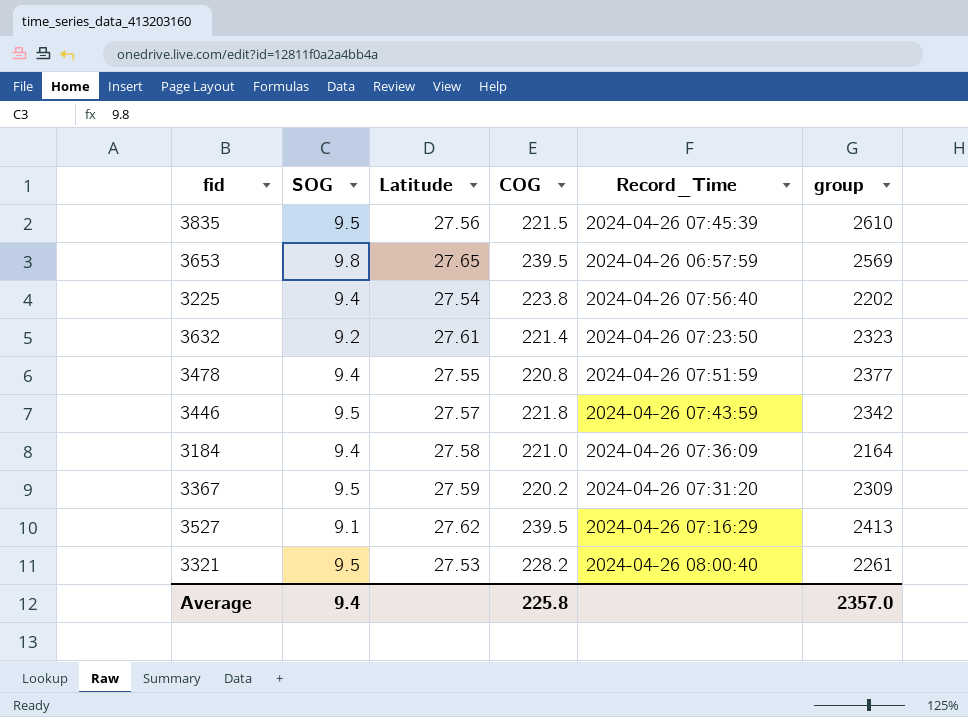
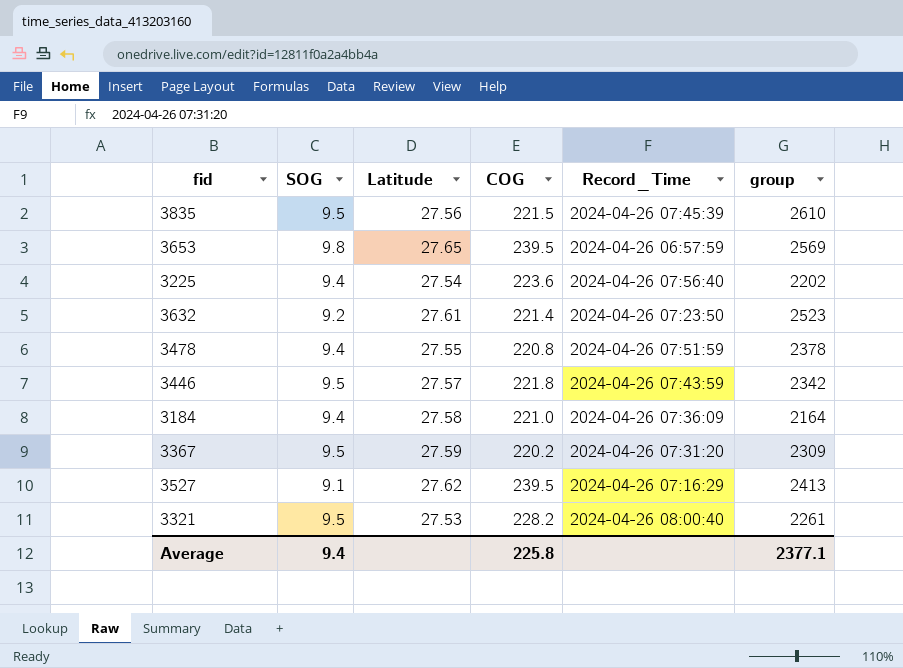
3225 | COG: 223.8 -> 223.6
3632 | group: 2323 -> 2523
3478 | group: 2377 -> 2378
Average | group: 2357.0 -> 2377.1

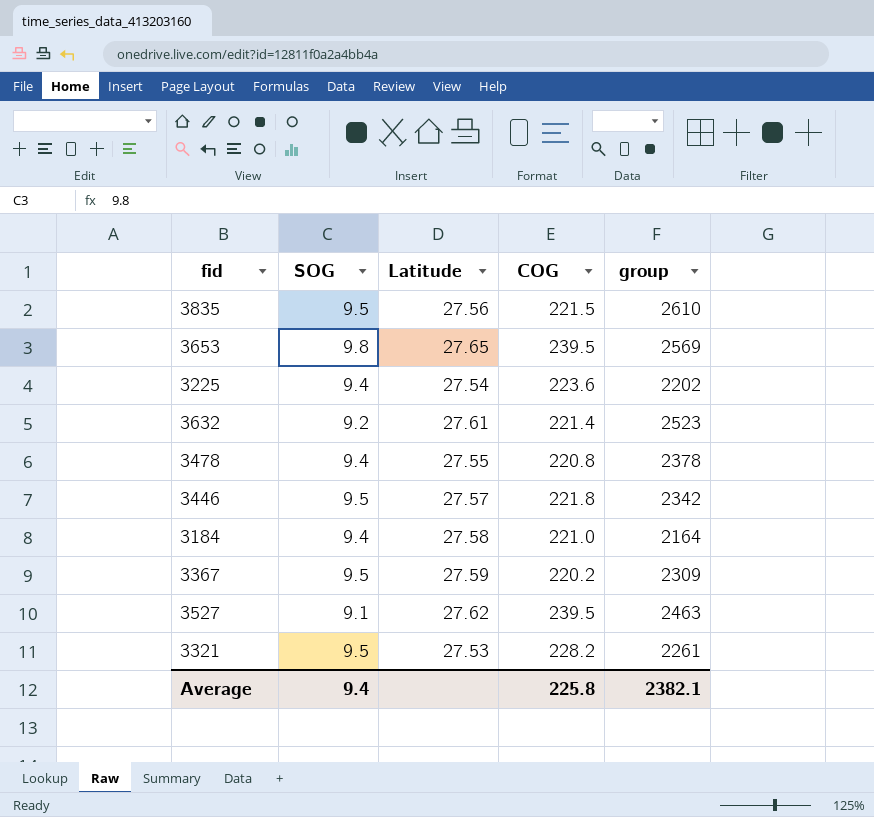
column Record_Time | position: 5 -> none
3527 | group: 2413 -> 2463
Average | group: 2377.1 -> 2382.1

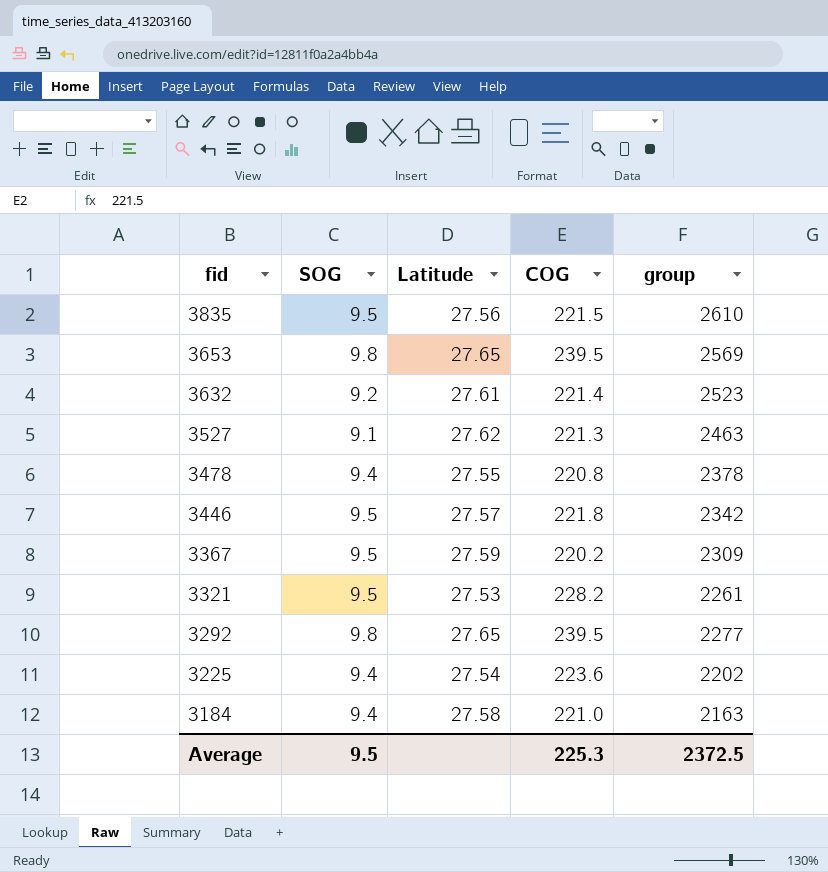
row order: none -> fid descending
3527 | COG: 239.5 -> 221.3
row 3292: none -> 9.8 | 27.65 | 239.5 | 2277
3184 | group: 2164 -> 2163
Average | SOG: 9.4 -> 9.5
Average | COG: 225.8 -> 225.3
Average | group: 2382.1 -> 2372.5

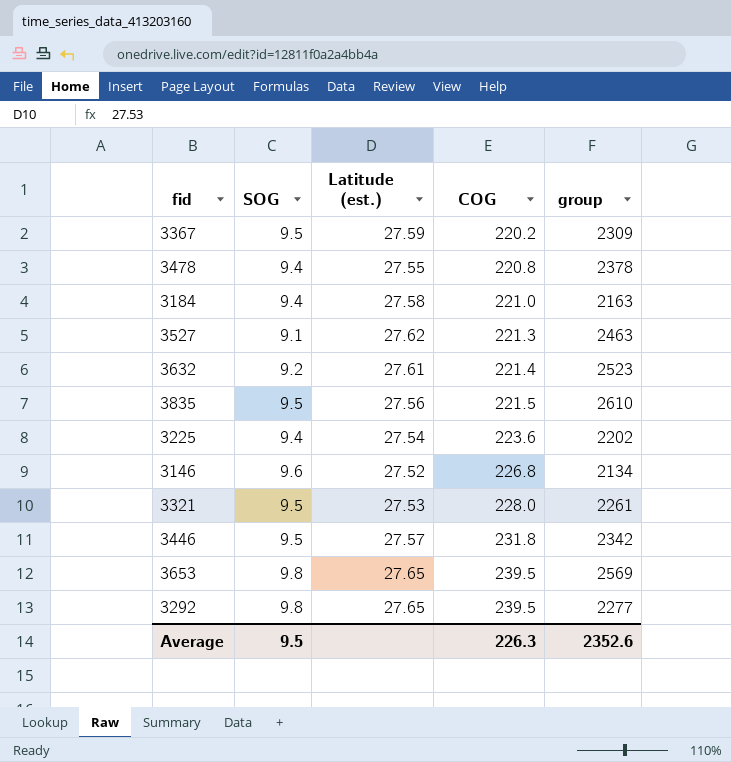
row order: fid descending -> COG ascending
column name: Latitude -> Latitude (est.)
row 3146: none -> 9.6 | 27.52 | 226.8 | 2134
3321 | COG: 228.2 -> 228.0
3446 | COG: 221.8 -> 231.8
Average | COG: 225.3 -> 226.3
Average | group: 2372.5 -> 2352.6

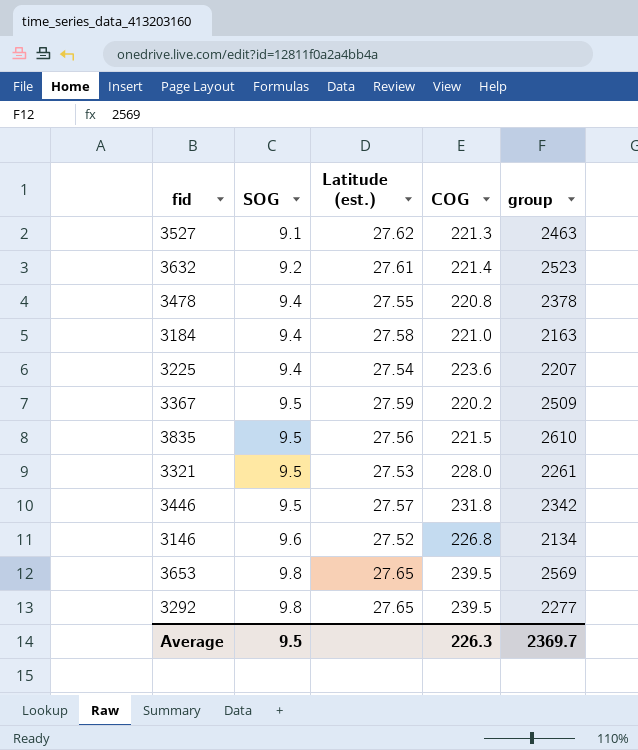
row order: COG ascending -> SOG ascending
3225 | group: 2202 -> 2207
3367 | group: 2309 -> 2509
Average | group: 2352.6 -> 2369.7

